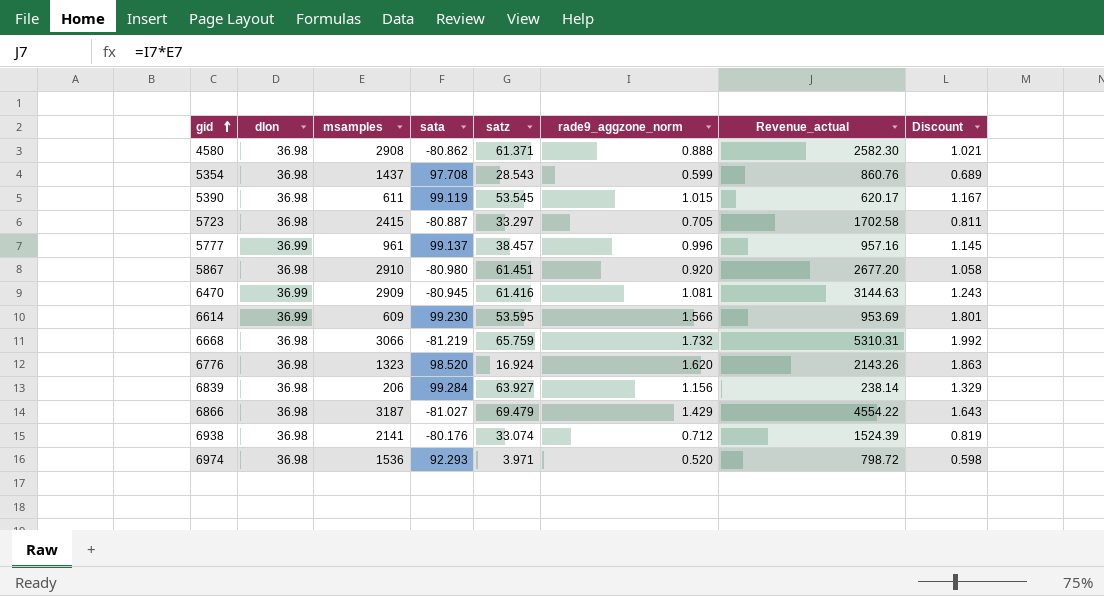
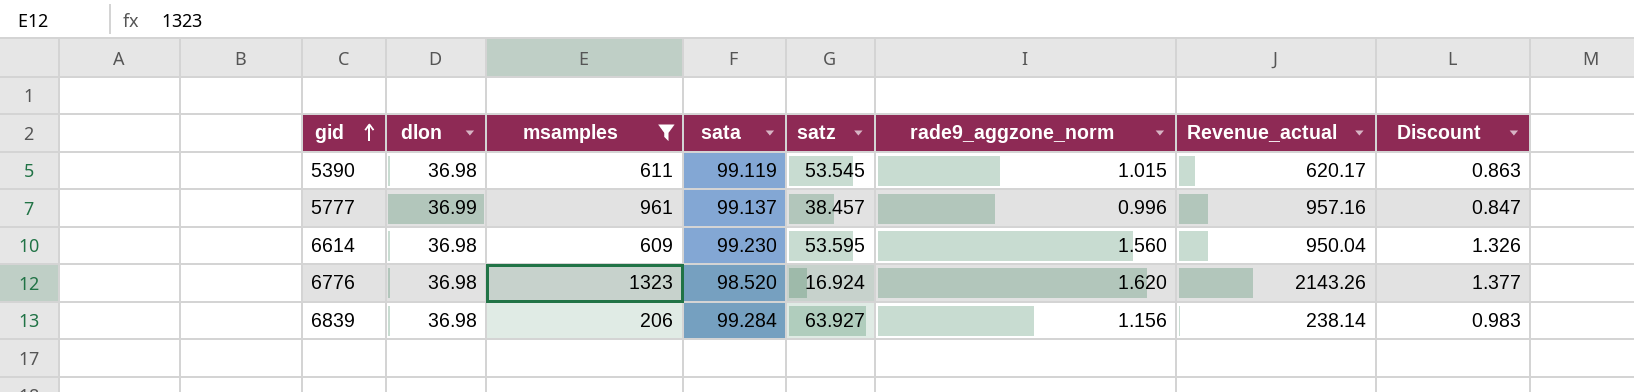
filter: none -> msamples <= 1323
column Discount | formula: [rade9_aggzone_norm] * 1.15 -> [rade9_aggzone_norm] * 0.85
6614 | dlon: 36.99 -> 36.98
6614 | rade9_aggzone_norm: 1.566 -> 1.560
6614 | Revenue_actual: 953.69 -> 950.04

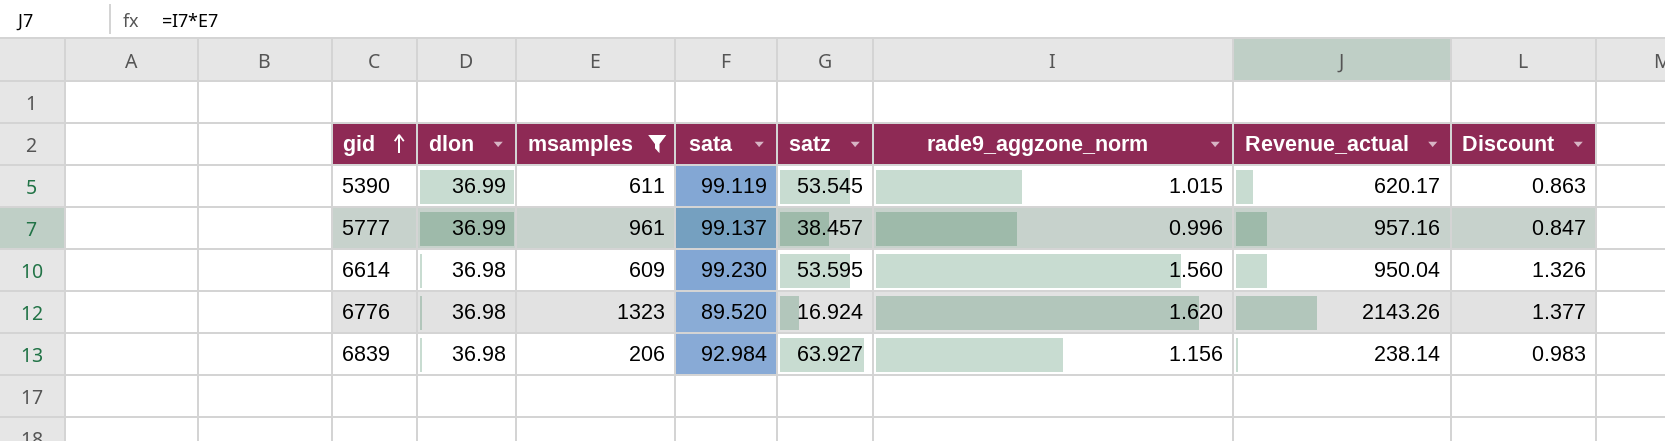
5390 | dlon: 36.98 -> 36.99
6776 | sata: 98.520 -> 89.520
6839 | sata: 99.284 -> 92.984

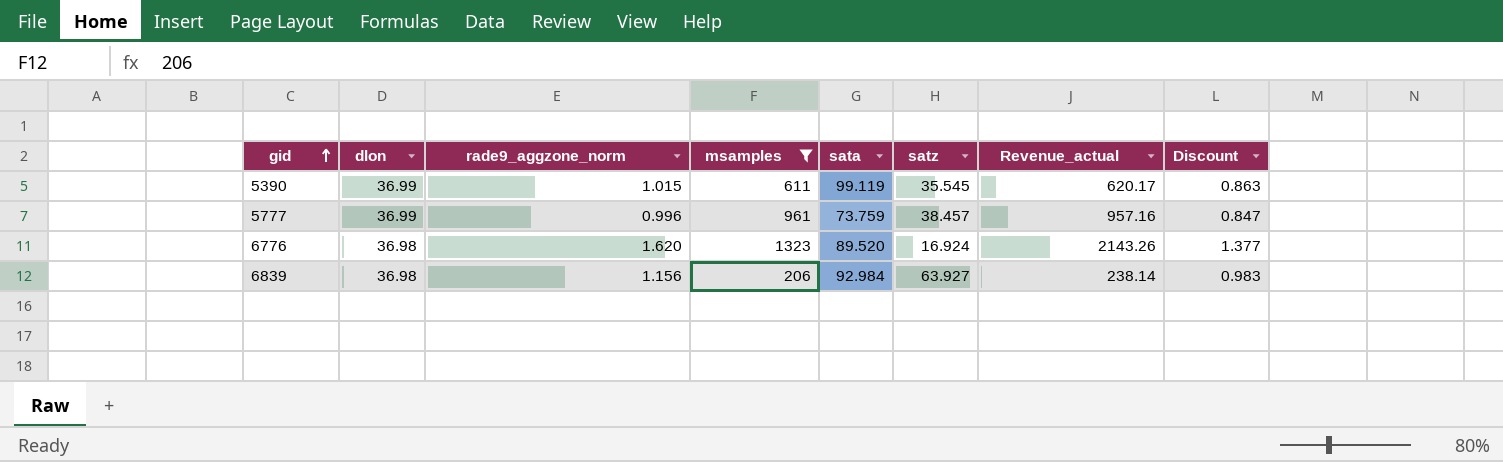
column rade9_aggzone_norm | position: 6 -> 3
row 6614: 36.98 | 609 | 99.230 | 53.595 | 1.560 | 950.04 | 1.326 -> none
5390 | satz: 53.545 -> 35.545
5777 | sata: 99.137 -> 73.759

